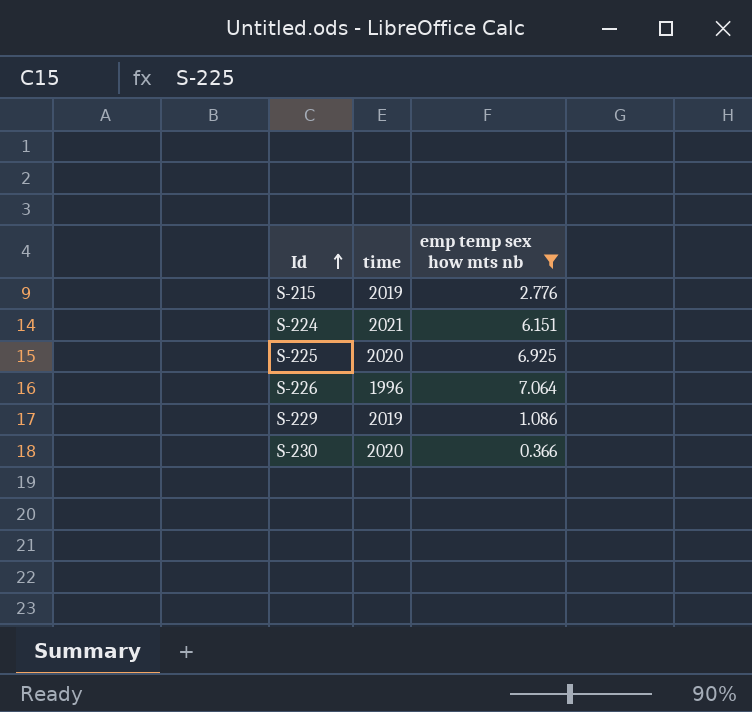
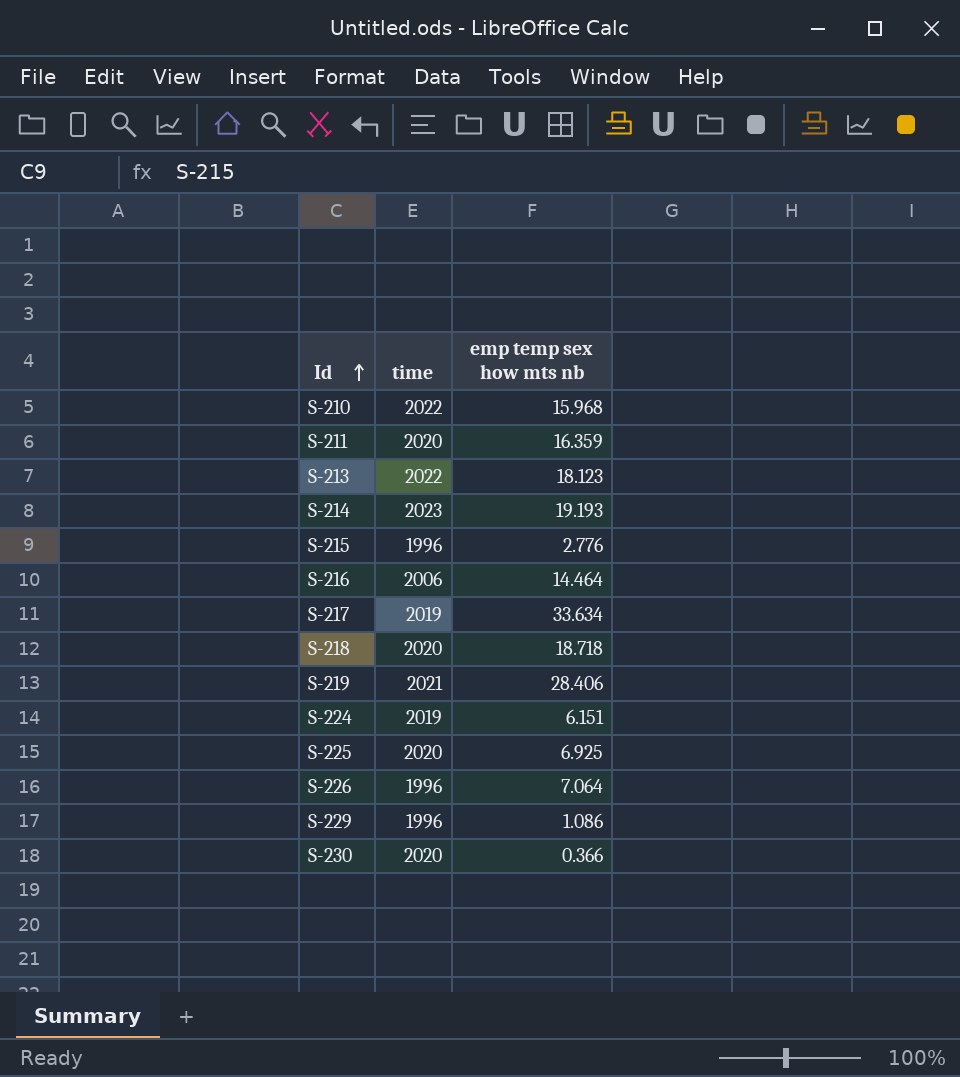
filter: emp temp sex how mts nb <= 7.064 -> none
S-215 | time: 2019 -> 1996
S-224 | time: 2021 -> 2019
S-229 | time: 2019 -> 1996

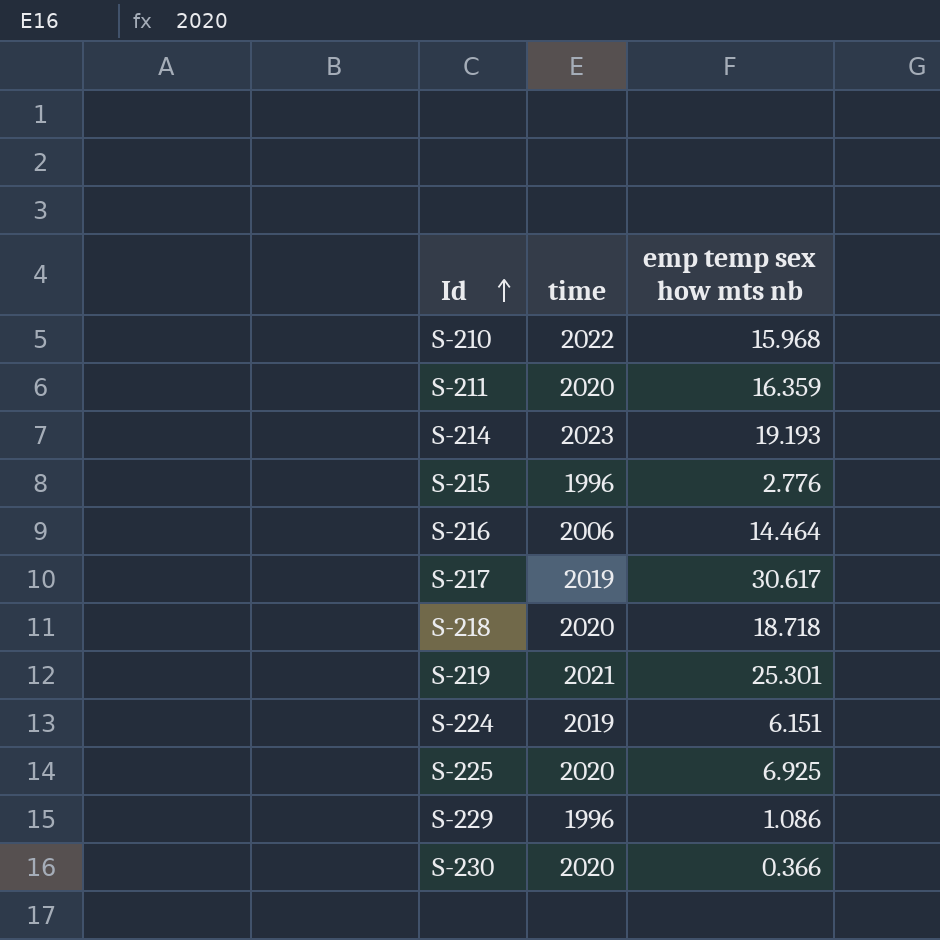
row S-213: 2022 | 18.123 -> none
row S-226: 1996 | 7.064 -> none
S-217 | emp temp sex how mts nb: 33.634 -> 30.617
S-219 | emp temp sex how mts nb: 28.406 -> 25.301

